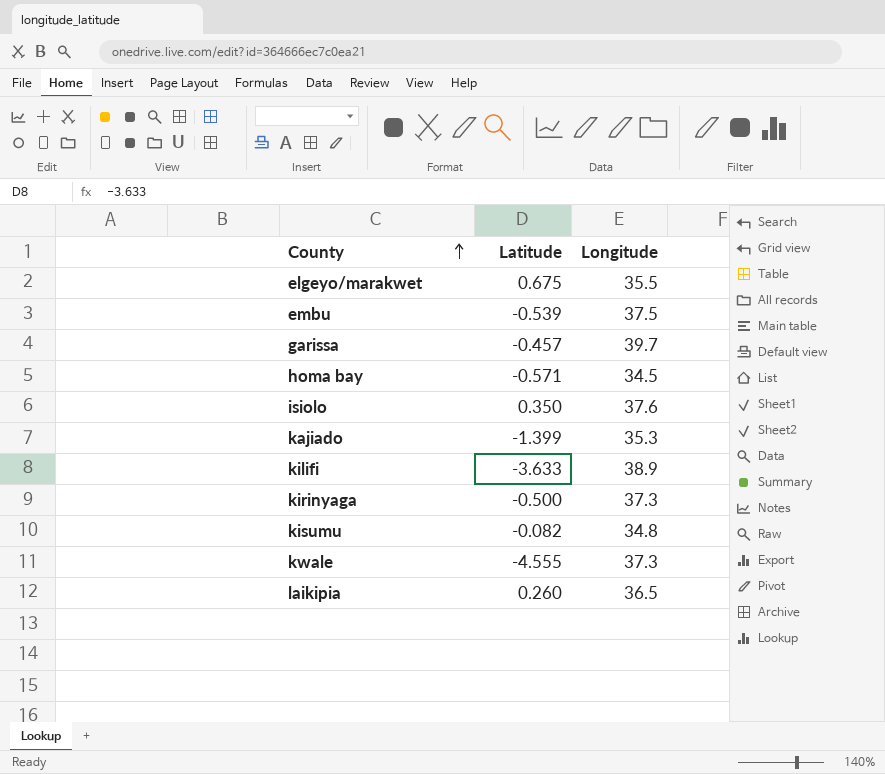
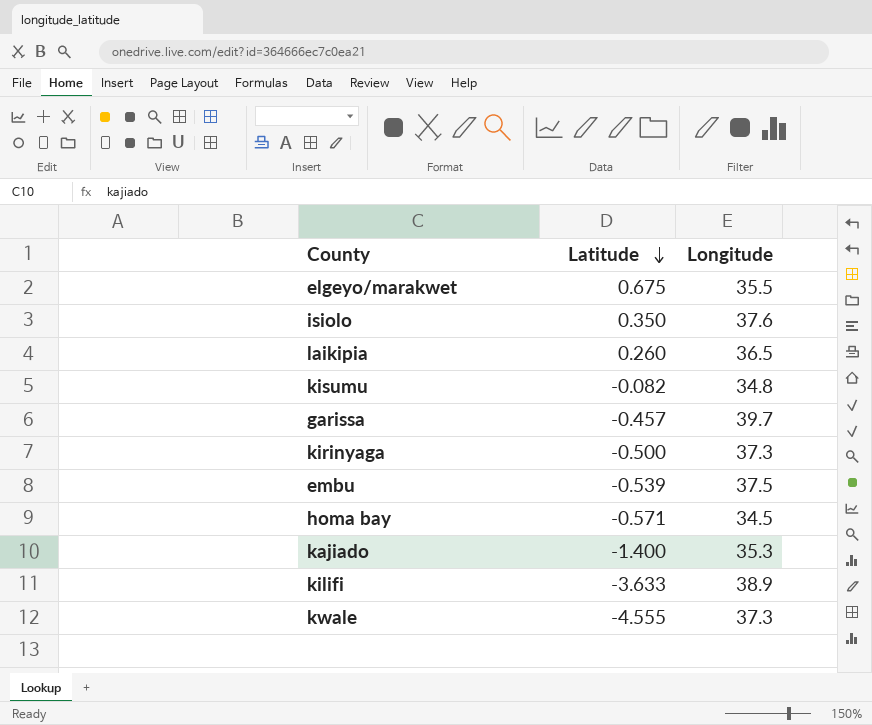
row order: County ascending -> Latitude descending
kajiado | Latitude: -1.399 -> -1.400

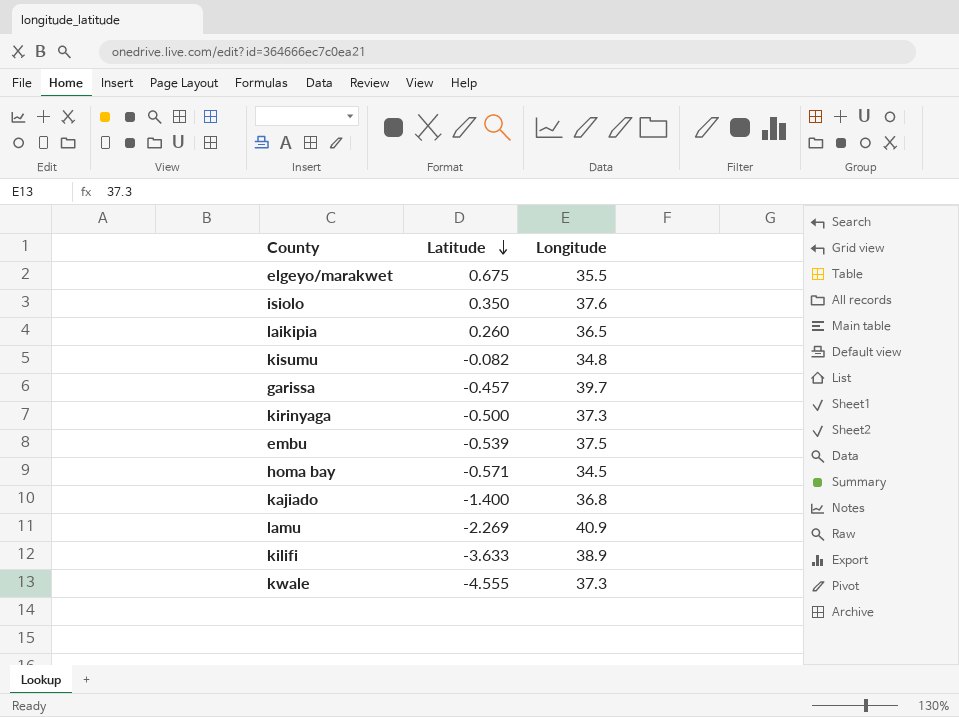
kajiado | Longitude: 35.3 -> 36.8
row lamu: none -> -2.269 | 40.9

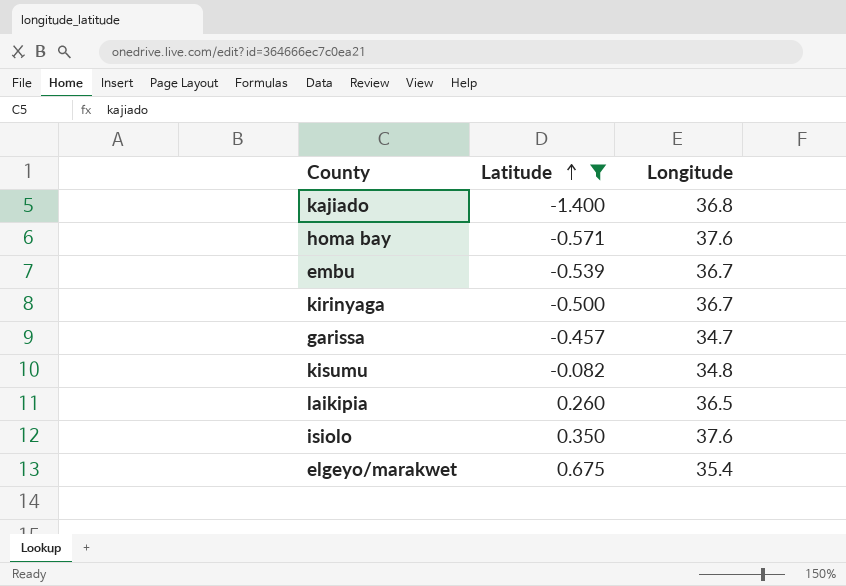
filter: none -> Latitude >= -1.400
row order: Latitude descending -> Latitude ascending
homa bay | Longitude: 34.5 -> 37.6
embu | Longitude: 37.5 -> 36.7
kirinyaga | Longitude: 37.3 -> 36.7
garissa | Longitude: 39.7 -> 34.7
elgeyo/marakwet | Longitude: 35.5 -> 35.4

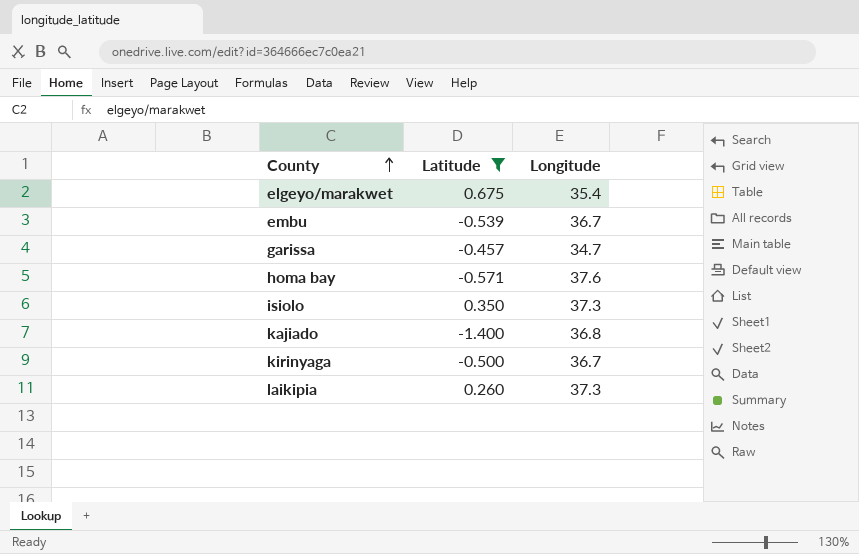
row order: Latitude ascending -> County ascending
row kisumu: -0.082 | 34.8 -> none
isiolo | Longitude: 37.6 -> 37.3
laikipia | Longitude: 36.5 -> 37.3

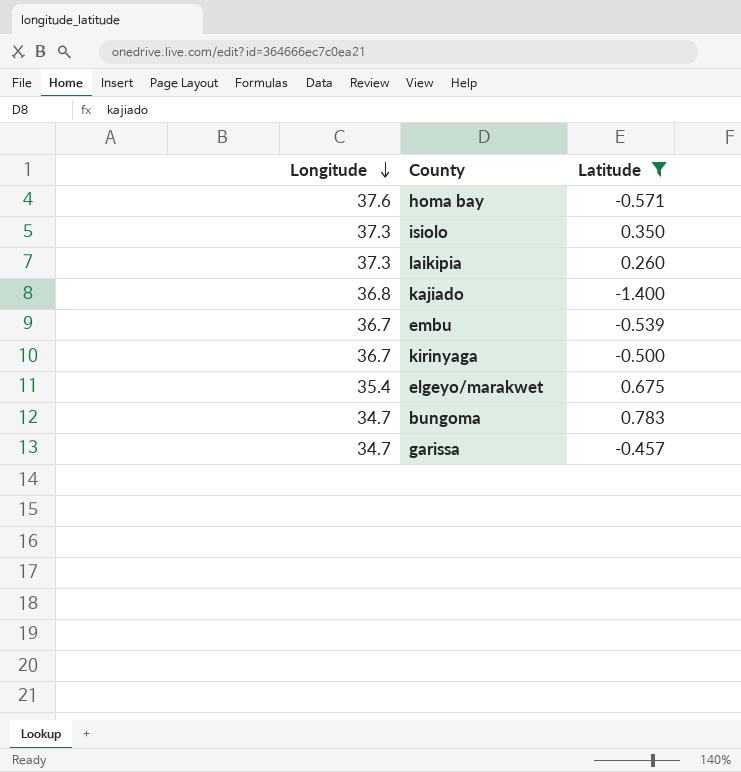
row order: County ascending -> Longitude descending
column Longitude | position: 3 -> 1
row bungoma: none -> 34.7 | 0.783

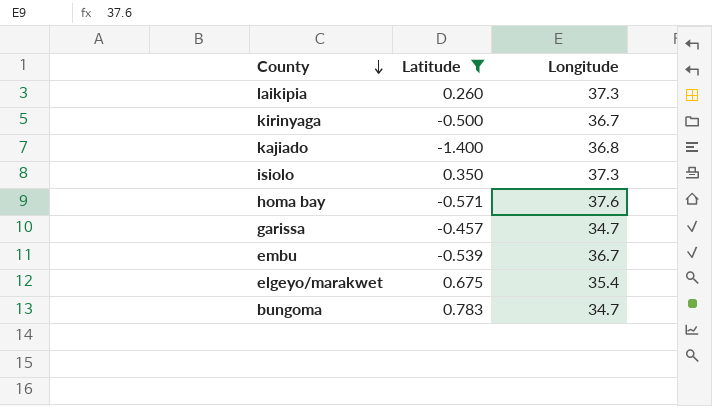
row order: Longitude descending -> County descending
column Longitude | position: 1 -> 3

